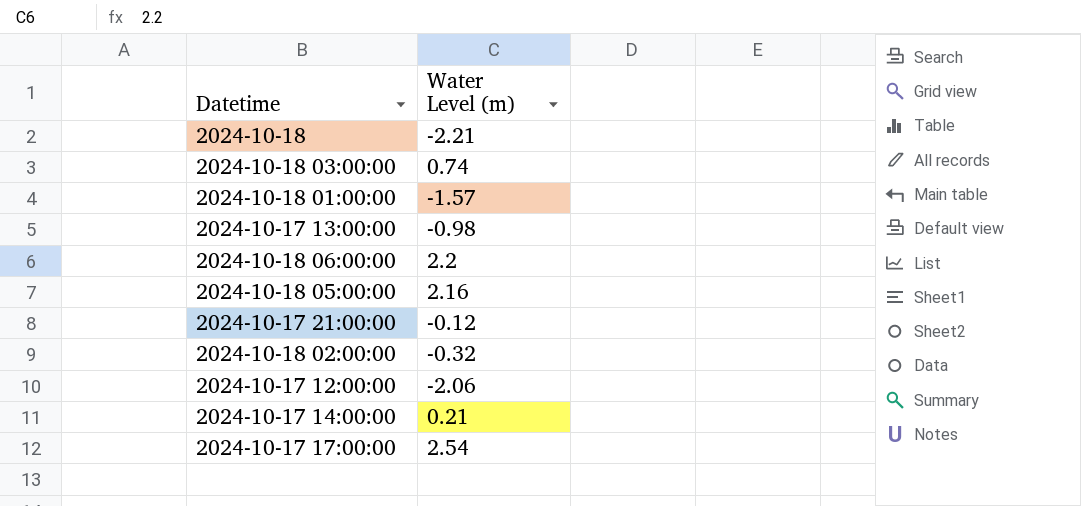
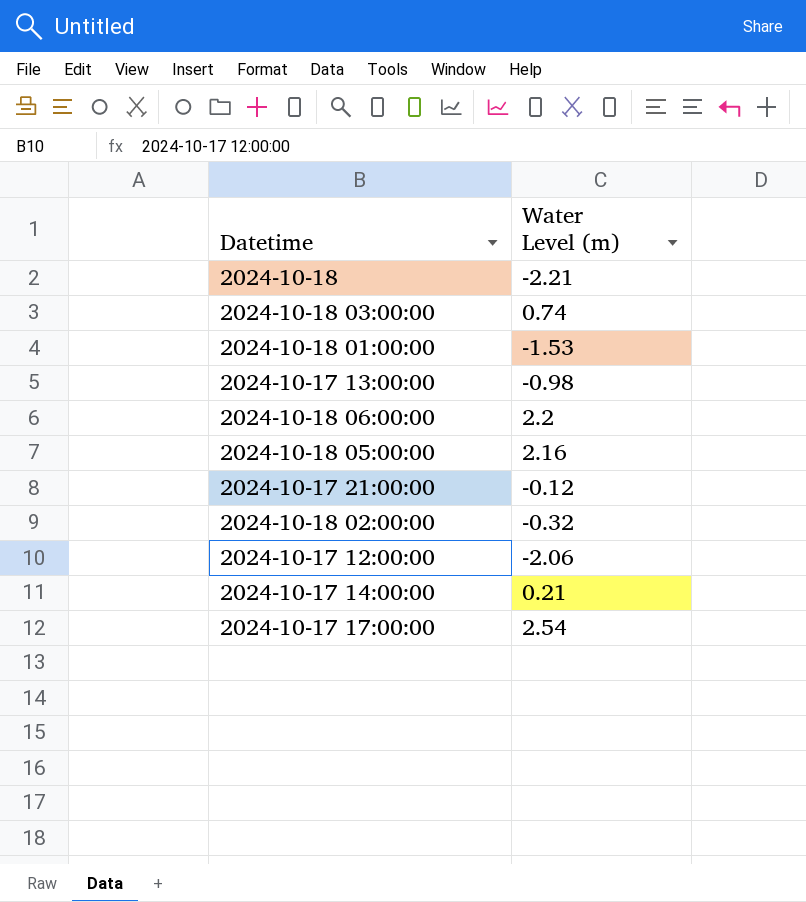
2024-10-18 01:00:00 | Water Level (m): -1.57 -> -1.53

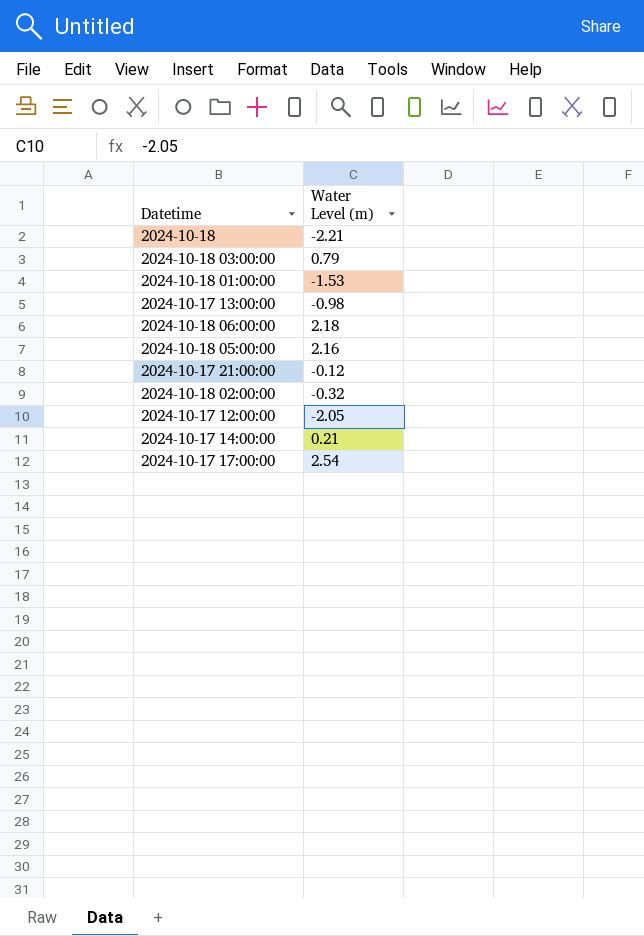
2024-10-18 03:00:00 | Water Level (m): 0.74 -> 0.79
2024-10-18 06:00:00 | Water Level (m): 2.2 -> 2.18
2024-10-17 12:00:00 | Water Level (m): -2.06 -> -2.05

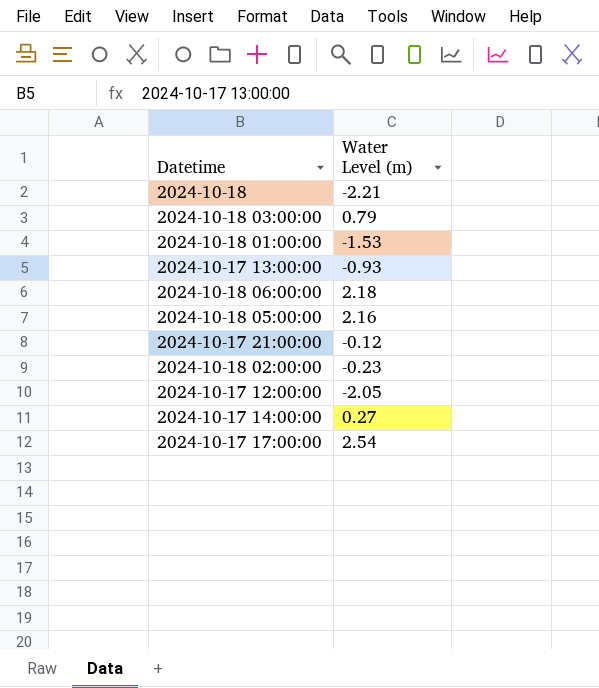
2024-10-17 13:00:00 | Water Level (m): -0.98 -> -0.93
2024-10-18 02:00:00 | Water Level (m): -0.32 -> -0.23
2024-10-17 14:00:00 | Water Level (m): 0.21 -> 0.27

